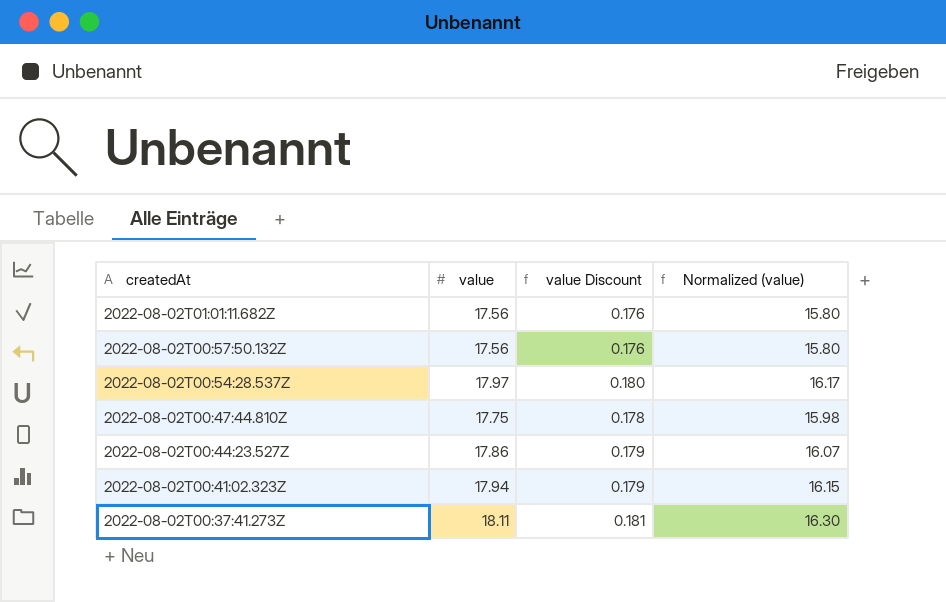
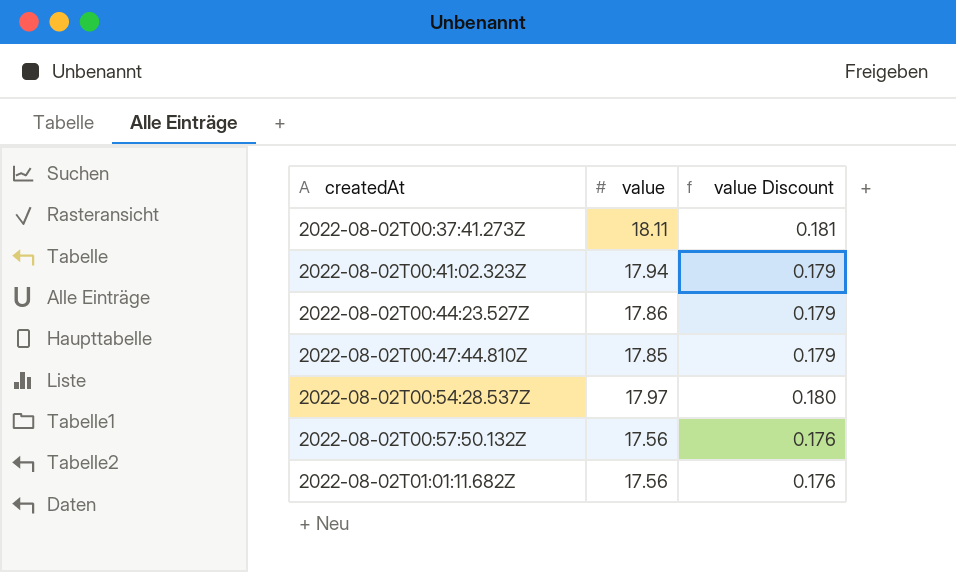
row order: createdAt descending -> createdAt ascending
column Normalized (value) | formula: [value] * 0.9 -> none
2022-08-02T00:47:44.810Z | value: 17.75 -> 17.85
2022-08-02T00:47:44.810Z | value Discount: 0.178 -> 0.179

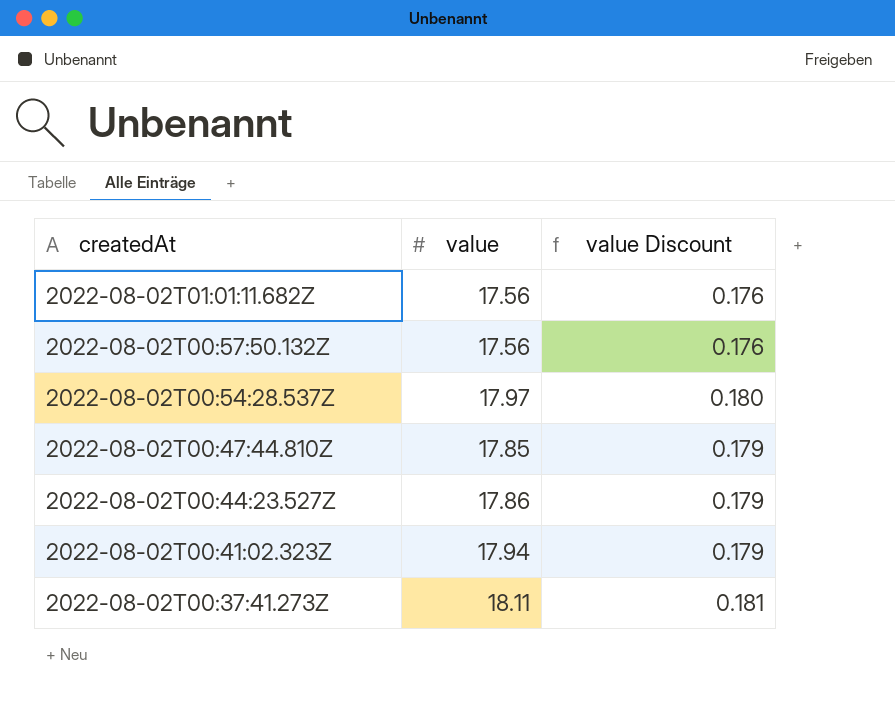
row order: createdAt ascending -> createdAt descending

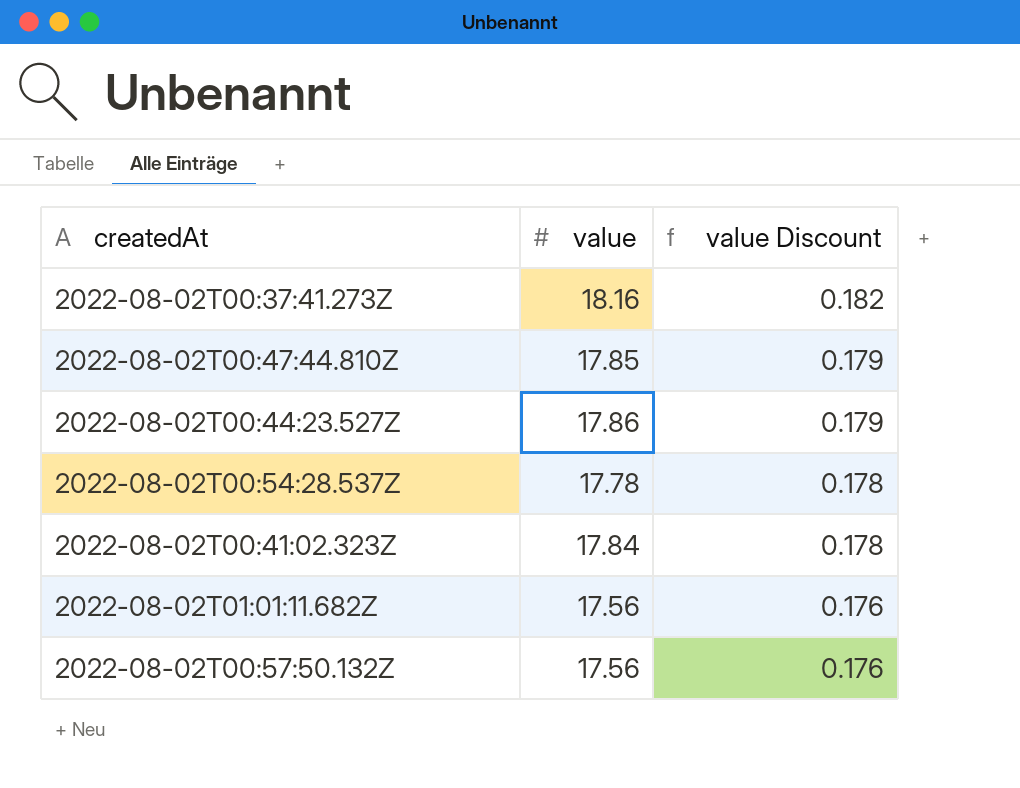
row order: createdAt descending -> value Discount descending
2022-08-02T00:37:41.273Z | value: 18.11 -> 18.16
2022-08-02T00:37:41.273Z | value Discount: 0.181 -> 0.182
2022-08-02T00:54:28.537Z | value: 17.97 -> 17.78
2022-08-02T00:54:28.537Z | value Discount: 0.180 -> 0.178
2022-08-02T00:41:02.323Z | value: 17.94 -> 17.84
2022-08-02T00:41:02.323Z | value Discount: 0.179 -> 0.178

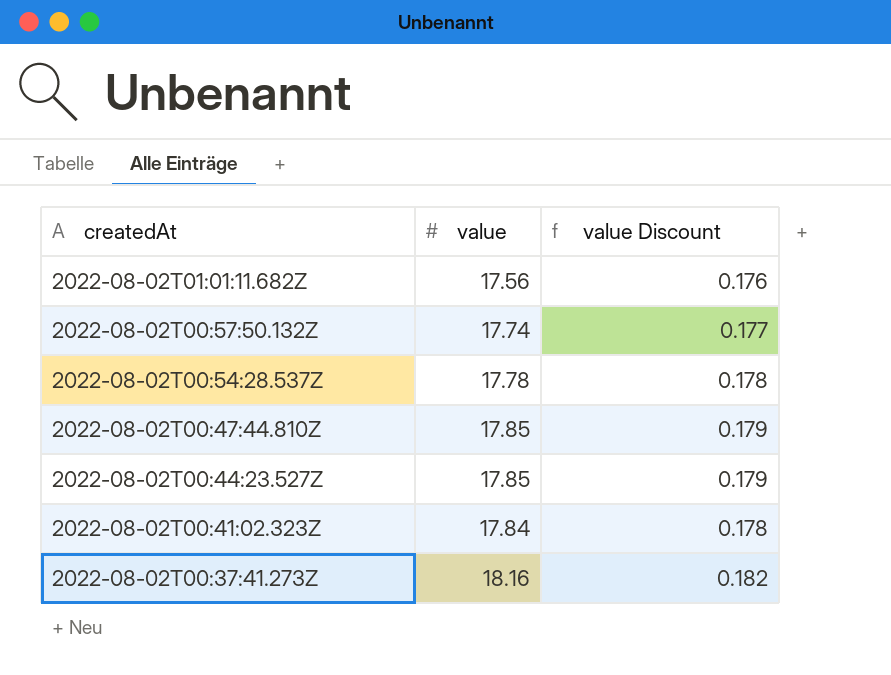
row order: value Discount descending -> createdAt descending
2022-08-02T00:57:50.132Z | value: 17.56 -> 17.74
2022-08-02T00:57:50.132Z | value Discount: 0.176 -> 0.177
2022-08-02T00:44:23.527Z | value: 17.86 -> 17.85

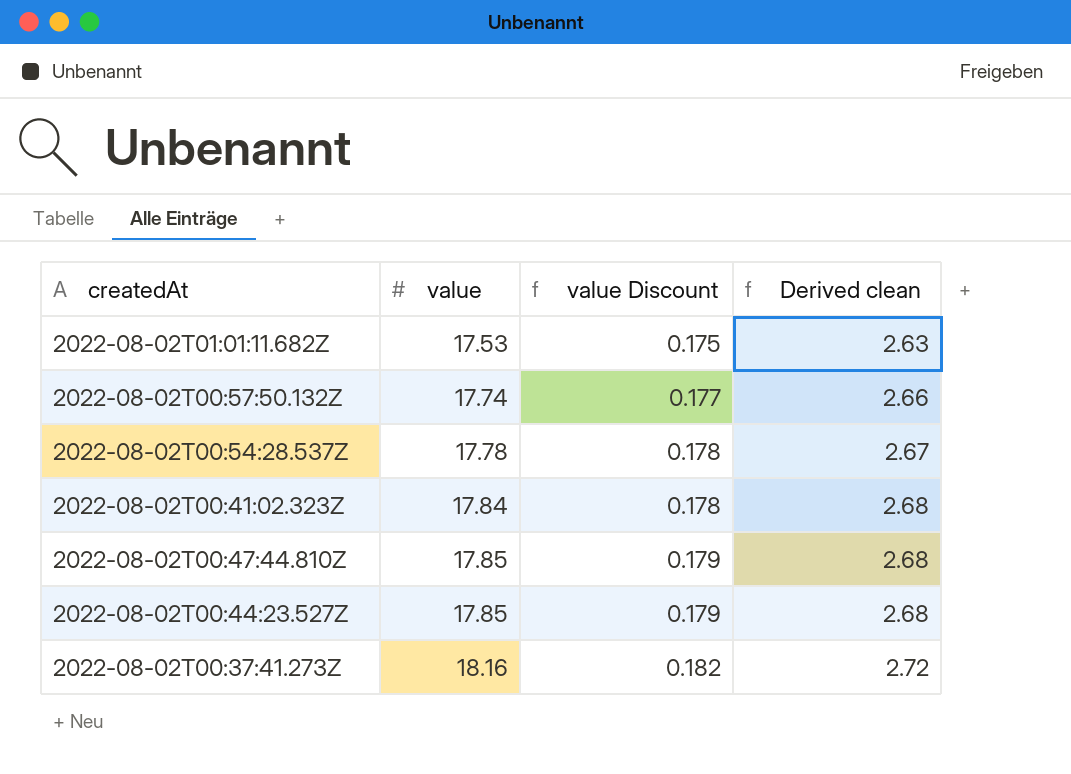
row order: createdAt descending -> value ascending
column Derived clean | formula: none -> [value] * 0.15
2022-08-02T01:01:11.682Z | value: 17.56 -> 17.53
2022-08-02T01:01:11.682Z | value Discount: 0.176 -> 0.175

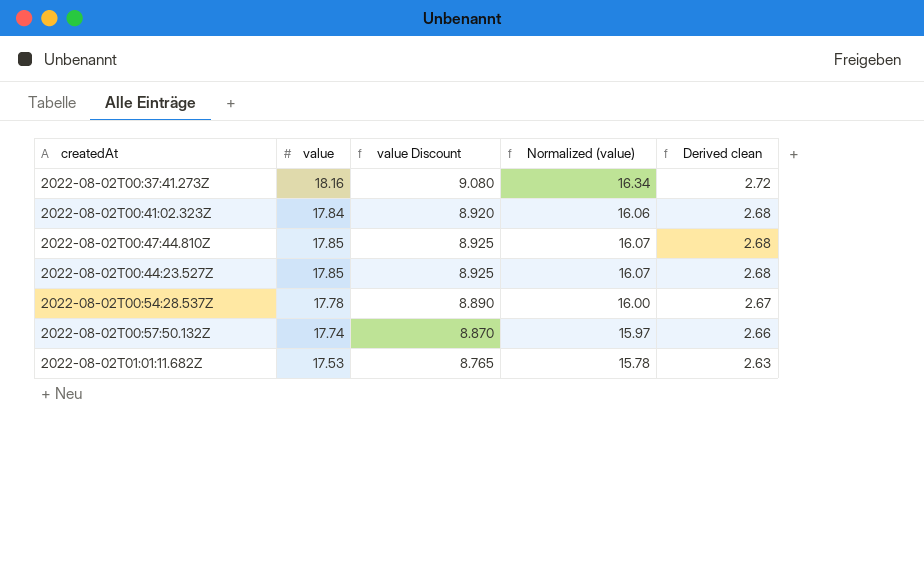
row order: value ascending -> Derived clean descending
column value Discount | formula: [value] * 0.01 -> [value] * 0.5
column Normalized (value) | formula: none -> [value] * 0.9

